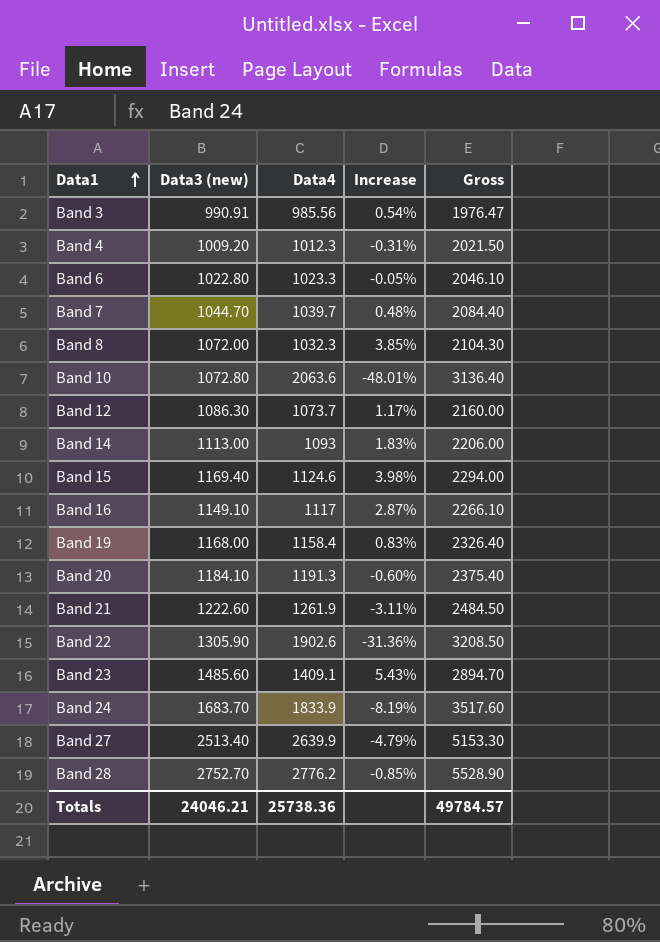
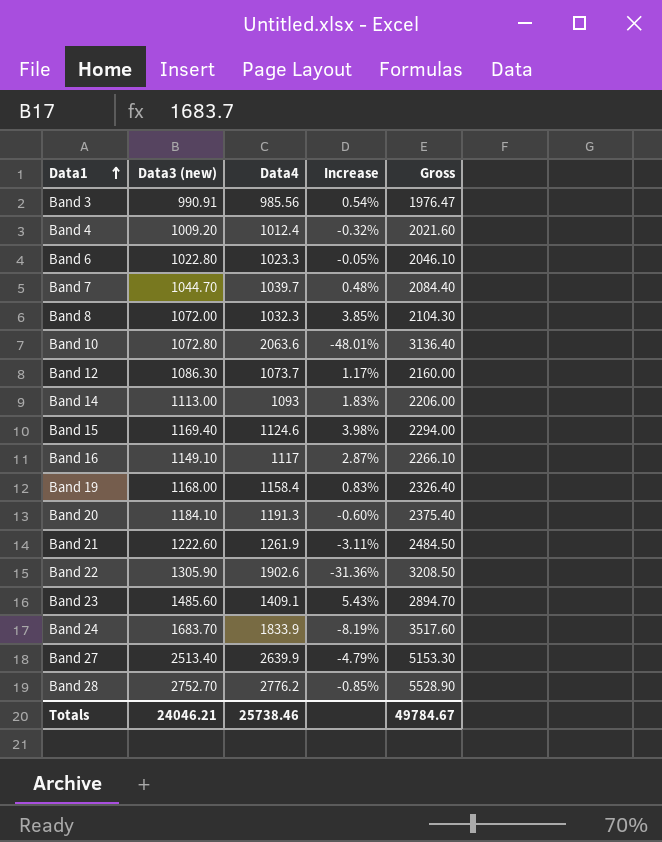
Band 4 | Data4: 1012.3 -> 1012.4
Band 4 | Increase: -0.31% -> -0.32%
Band 4 | Gross: 2021.50 -> 2021.60
Totals | Data4: 25738.36 -> 25738.46
Totals | Gross: 49784.57 -> 49784.67

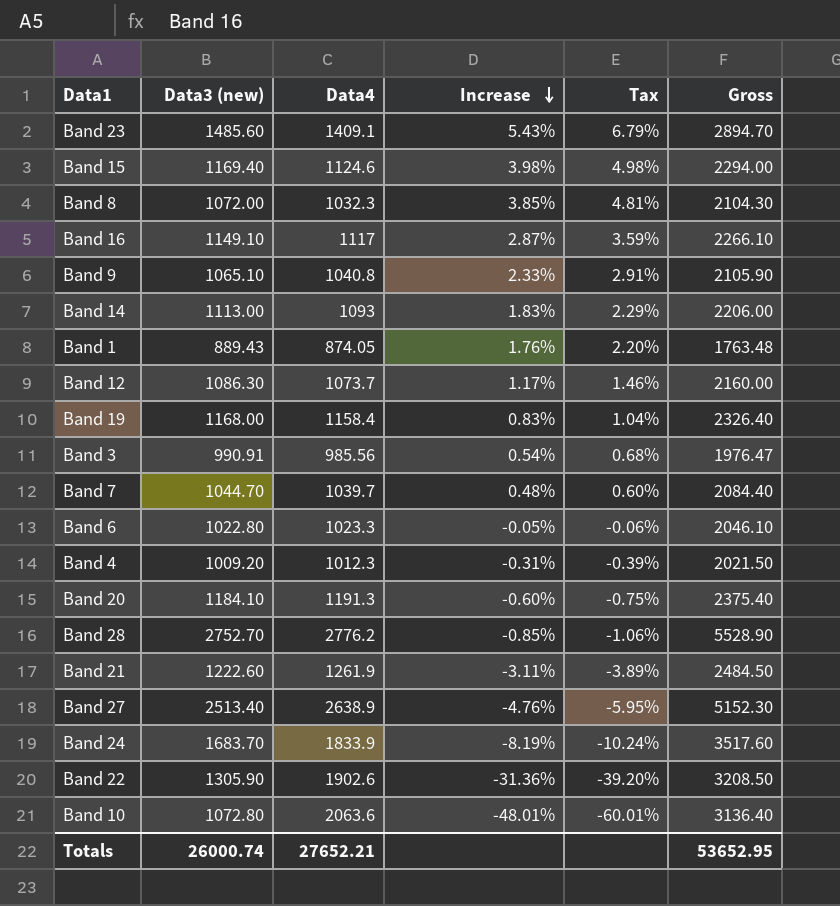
row order: Data1 ascending -> Increase descending
column Tax | formula: none -> [Increase] * 1.25
row Band 9: none -> 1065.10 | 1040.8 | 2.33% | 2.91% | 2105.90
row Band 1: none -> 889.43 | 874.05 | 1.76% | 2.20% | 1763.48
Band 4 | Data4: 1012.4 -> 1012.3
Band 4 | Increase: -0.32% -> -0.31%
Band 4 | Gross: 2021.60 -> 2021.50
Band 27 | Data4: 2639.9 -> 2638.9
Band 27 | Increase: -4.79% -> -4.76%
Band 27 | Gross: 5153.30 -> 5152.30
Totals | Data3 (new): 24046.21 -> 26000.74
Totals | Data4: 25738.46 -> 27652.21
Totals | Gross: 49784.67 -> 53652.95

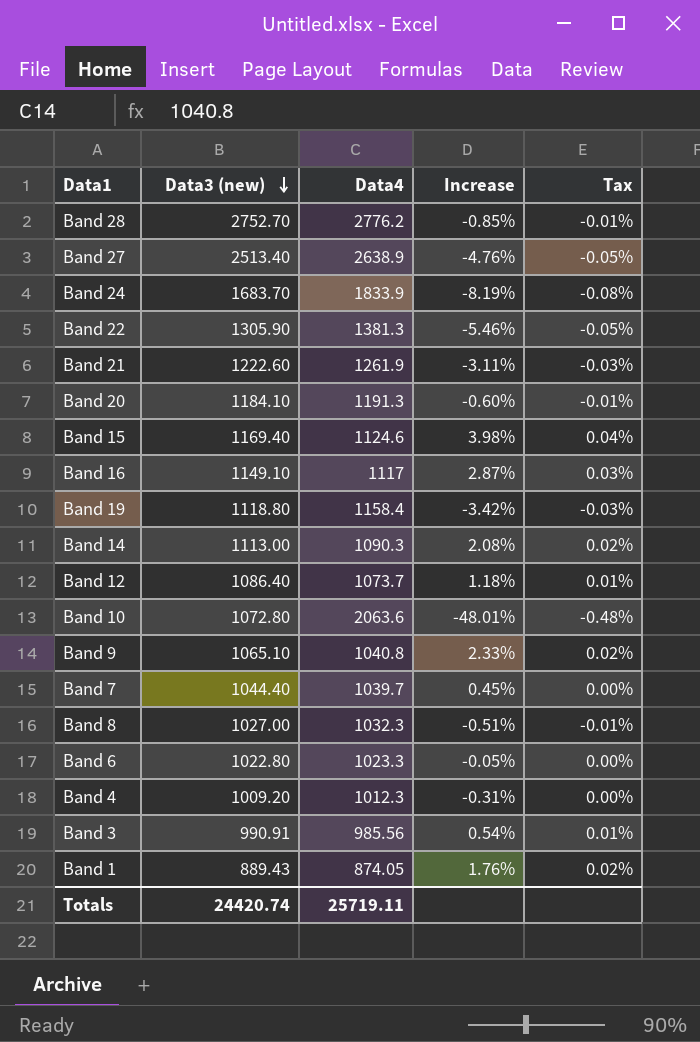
row order: Increase descending -> Data3 (new) descending
column Gross | formula: [Data3 (new)] + [Data4] -> none
column Tax | formula: [Increase] * 1.25 -> [Increase] * 0.01
row Band 23: 1485.60 | 1409.1 | 5.43% | 6.79% | 2894.70 -> none
Band 22 | Data4: 1902.6 -> 1381.3
Band 22 | Increase: -31.36% -> -5.46%
Band 19 | Data3 (new): 1168.00 -> 1118.80
Band 19 | Increase: 0.83% -> -3.42%
Band 14 | Data4: 1093 -> 1090.3
Band 14 | Increase: 1.83% -> 2.08%
Band 12 | Data3 (new): 1086.30 -> 1086.40
Band 12 | Increase: 1.17% -> 1.18%
Band 7 | Data3 (new): 1044.70 -> 1044.40
Band 7 | Increase: 0.48% -> 0.45%
Band 8 | Data3 (new): 1072.00 -> 1027.00
Band 8 | Increase: 3.85% -> -0.51%
Totals | Data3 (new): 26000.74 -> 24420.74
Totals | Data4: 27652.21 -> 25719.11

